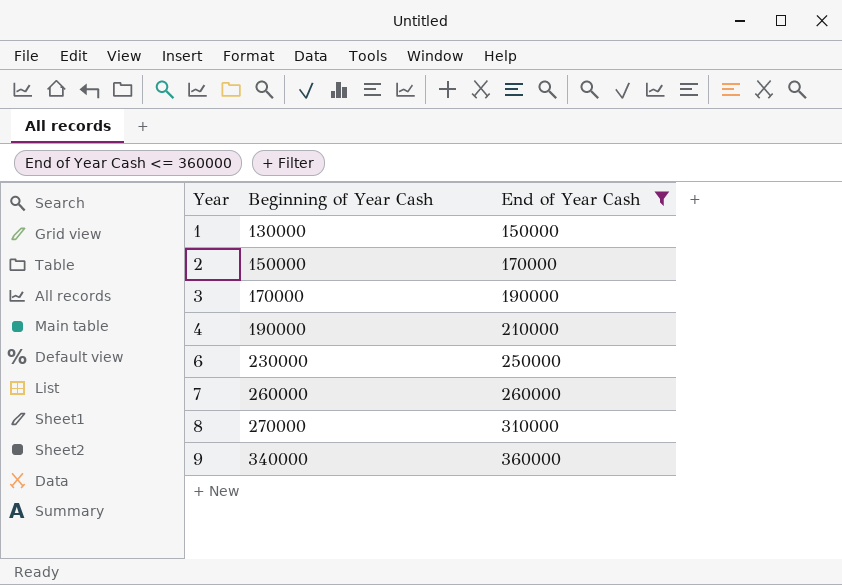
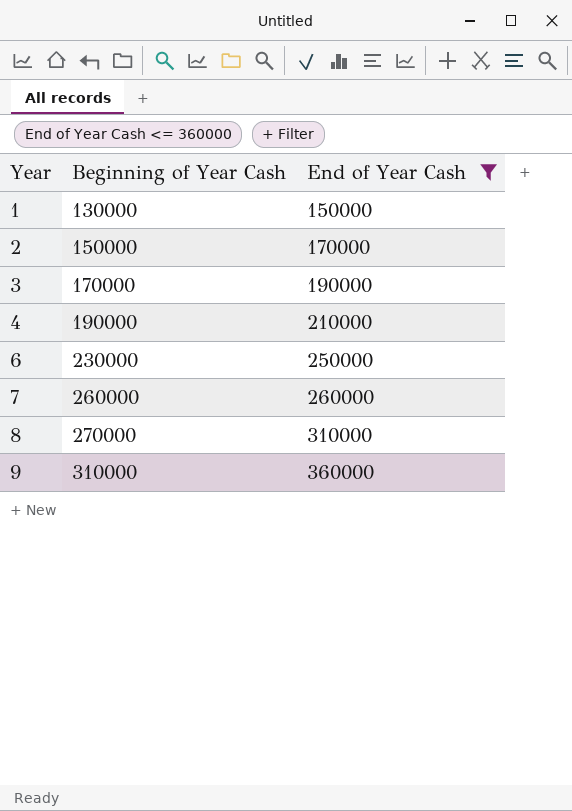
9 | Beginning of Year Cash: 340000 -> 310000

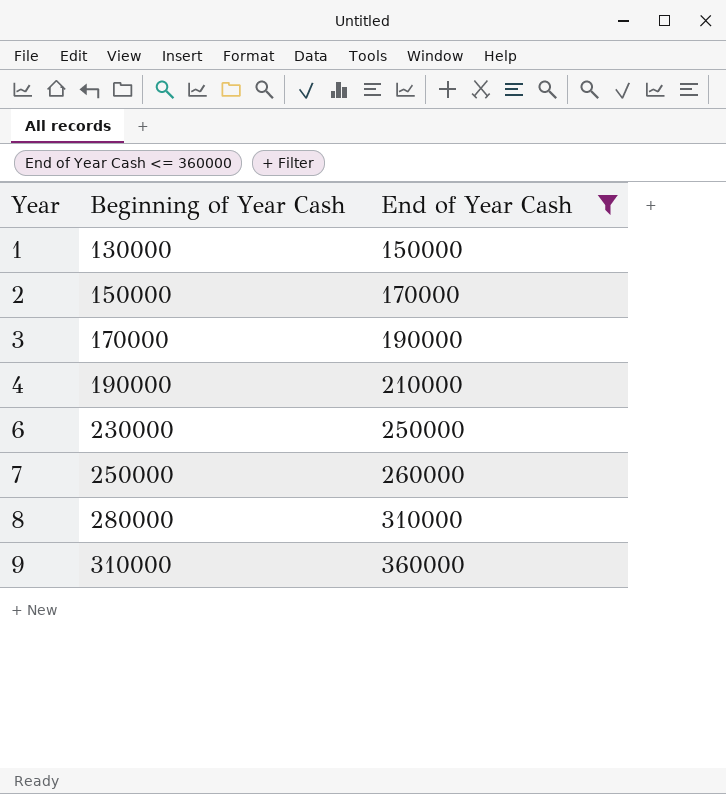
7 | Beginning of Year Cash: 260000 -> 250000
8 | Beginning of Year Cash: 270000 -> 280000

